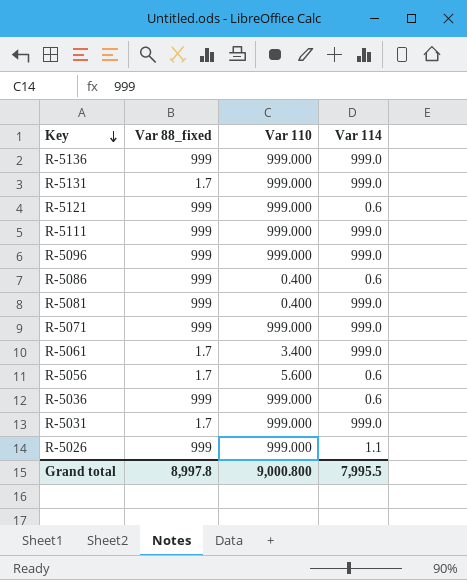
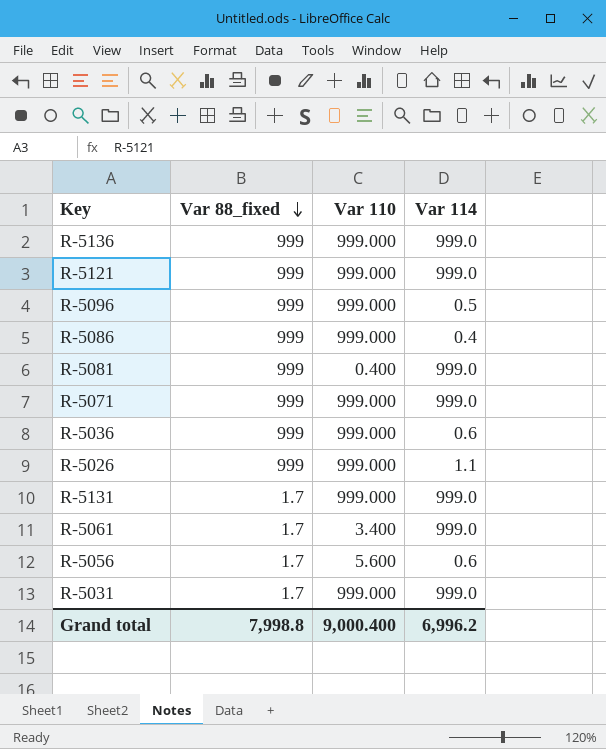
row order: Key descending -> Var 88_fixed descending
row R-5111: 999 | 999.000 | 999.0 -> none
R-5121 | Var 114: 0.6 -> 999.0
R-5096 | Var 114: 999.0 -> 0.5
R-5086 | Var 110: 0.400 -> 999.000
R-5086 | Var 114: 0.6 -> 0.4
Grand total | Var 88_fixed: 8,997.8 -> 7,998.8
Grand total | Var 110: 9,000.800 -> 9,000.400
Grand total | Var 114: 7,995.5 -> 6,996.2

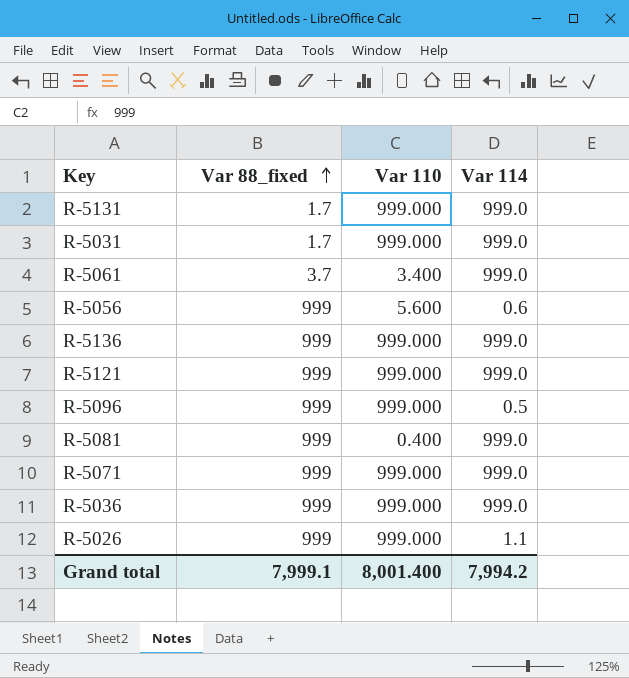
row order: Var 88_fixed descending -> Var 88_fixed ascending
row R-5086: 999 | 999.000 | 0.4 -> none
R-5061 | Var 88_fixed: 1.7 -> 3.7
R-5056 | Var 88_fixed: 1.7 -> 999
R-5036 | Var 114: 0.6 -> 999.0
Grand total | Var 88_fixed: 7,998.8 -> 7,999.1
Grand total | Var 110: 9,000.400 -> 8,001.400
Grand total | Var 114: 6,996.2 -> 7,994.2

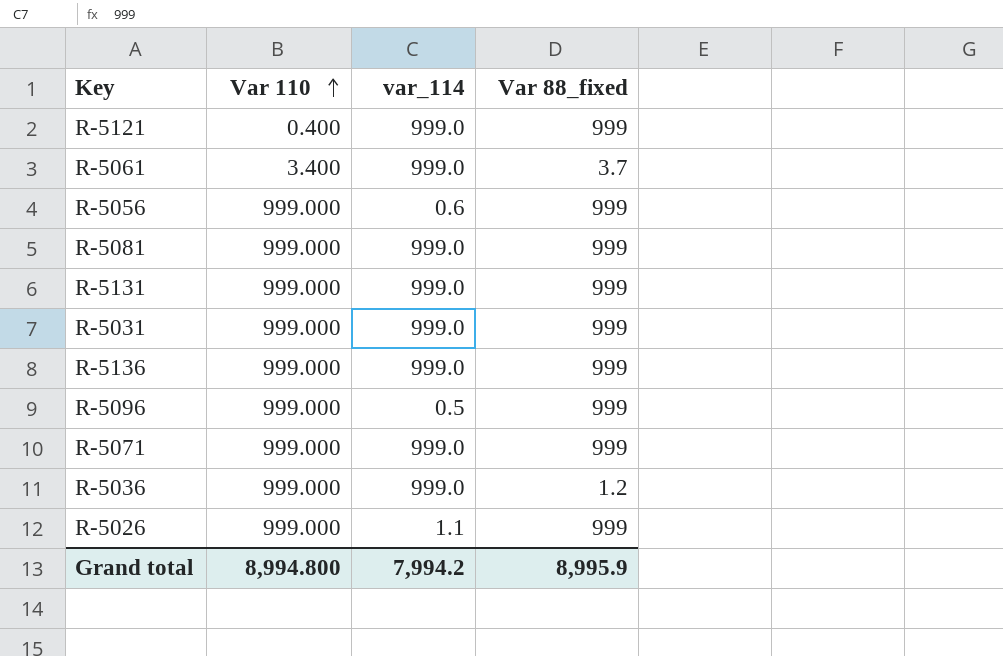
row order: Var 88_fixed ascending -> Var 110 ascending
column name: Var 114 -> var_114
column Var 88_fixed | position: 2 -> 4
R-5121 | Var 110: 999.000 -> 0.400
R-5056 | Var 110: 5.600 -> 999.000
R-5081 | Var 110: 0.400 -> 999.000
R-5131 | Var 88_fixed: 1.7 -> 999
R-5031 | Var 88_fixed: 1.7 -> 999
R-5036 | Var 88_fixed: 999 -> 1.2
Grand total | Var 110: 8,001.400 -> 8,994.800
Grand total | Var 88_fixed: 7,999.1 -> 8,995.9

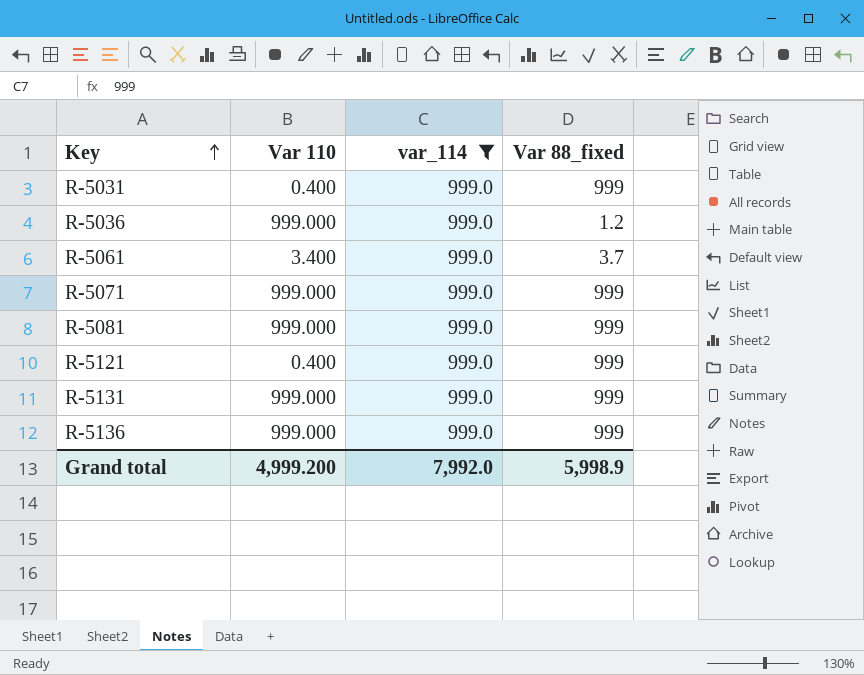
filter: none -> var_114 = 999.0
row order: Var 110 ascending -> Key ascending
R-5031 | Var 110: 999.000 -> 0.400
Grand total | Var 110: 8,994.800 -> 4,999.200
Grand total | var_114: 7,994.2 -> 7,992.0
Grand total | Var 88_fixed: 8,995.9 -> 5,998.9

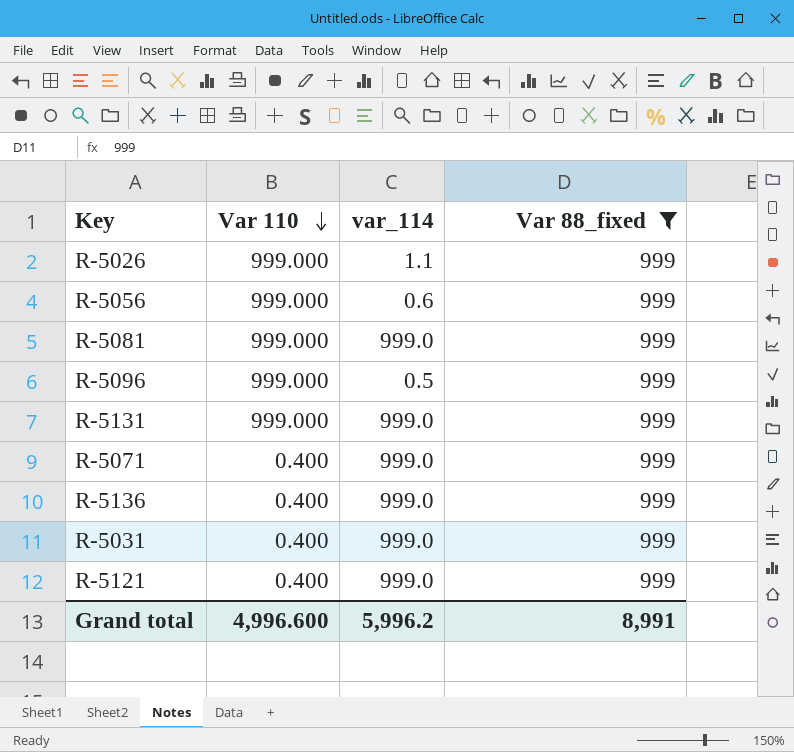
filter: var_114 = 999.0 -> Var 88_fixed = 999
row order: Key ascending -> Var 110 descending
R-5071 | Var 110: 999.000 -> 0.400
R-5136 | Var 110: 999.000 -> 0.400
Grand total | Var 110: 4,999.200 -> 4,996.600
Grand total | var_114: 7,992.0 -> 5,996.2
Grand total | Var 88_fixed: 5,998.9 -> 8,991

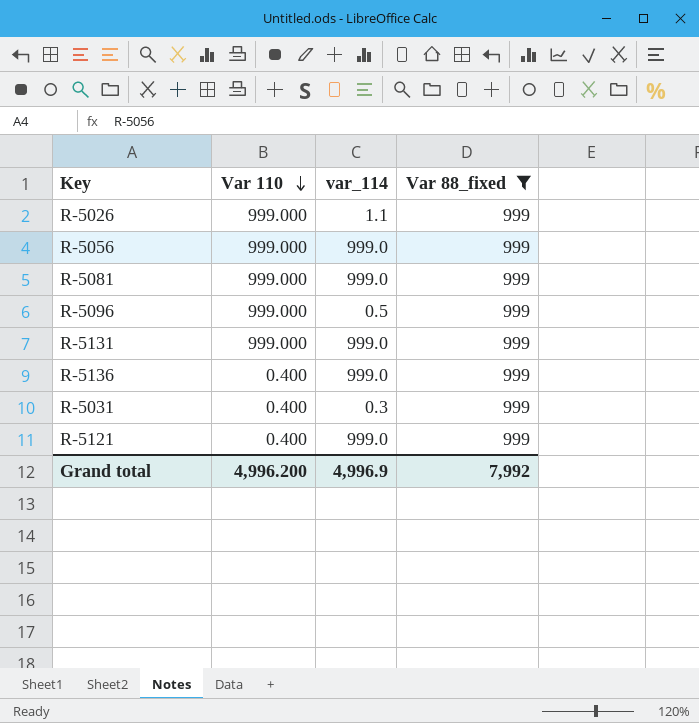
row R-5071: 0.400 | 999.0 | 999 -> none
R-5056 | var_114: 0.6 -> 999.0
R-5031 | var_114: 999.0 -> 0.3
Grand total | Var 110: 4,996.600 -> 4,996.200
Grand total | var_114: 5,996.2 -> 4,996.9
Grand total | Var 88_fixed: 8,991 -> 7,992

